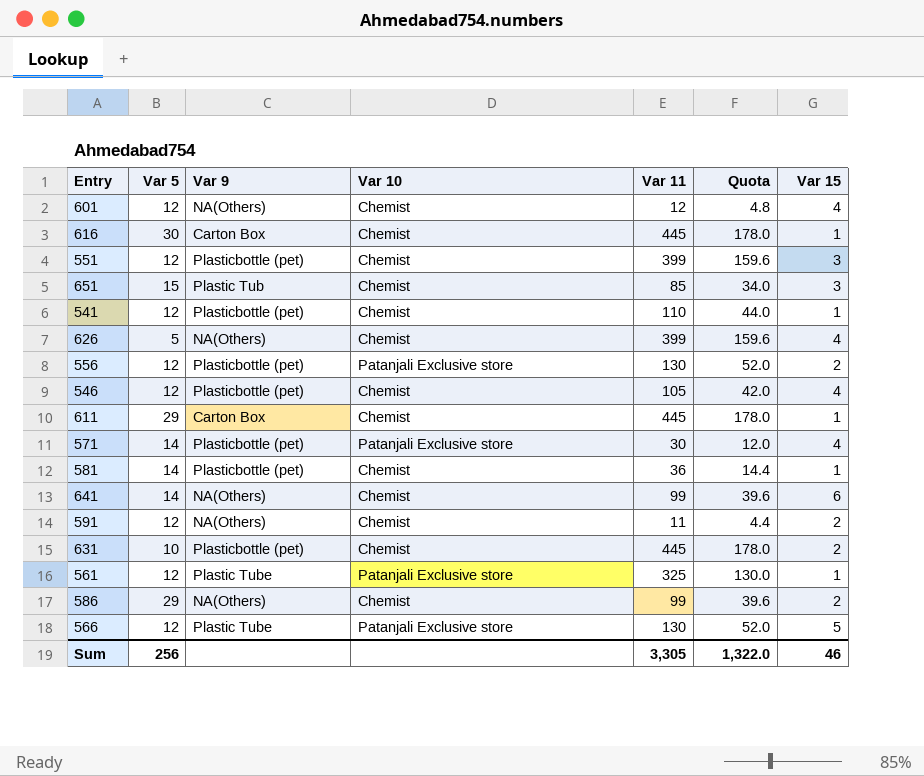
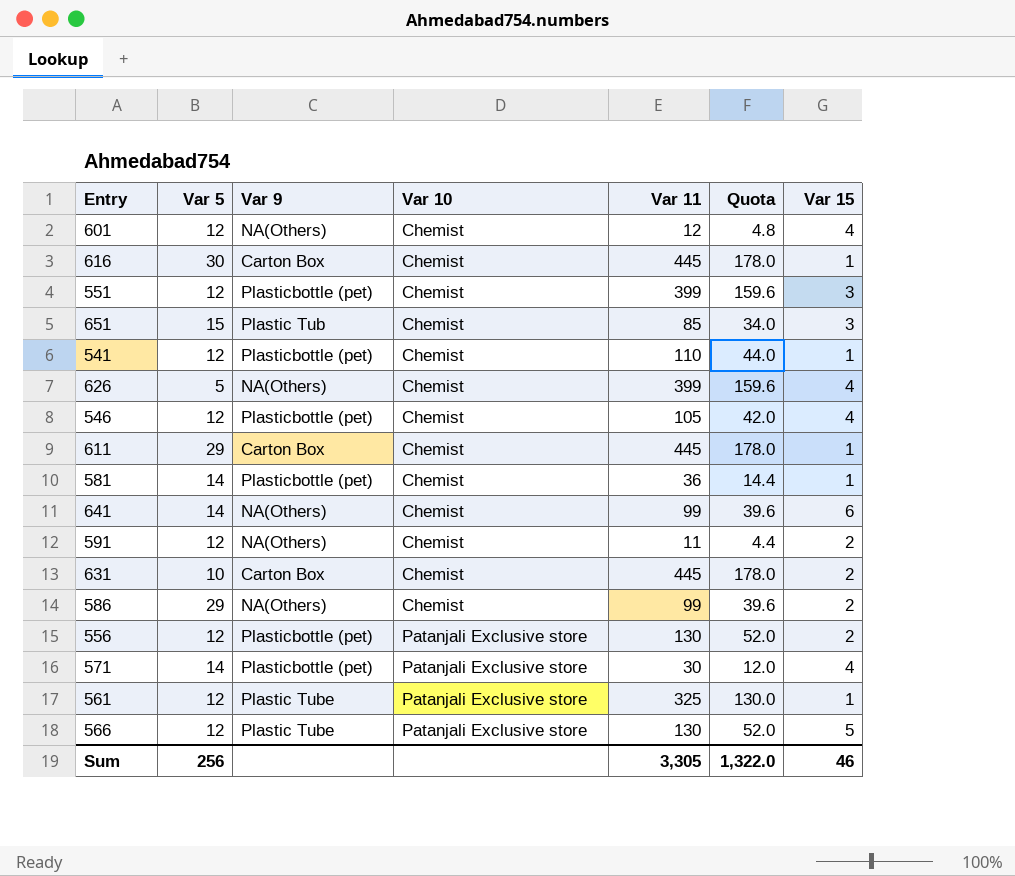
row order: none -> Var 10 ascending
631 | Var 9: Plasticbottle (pet) -> Carton Box

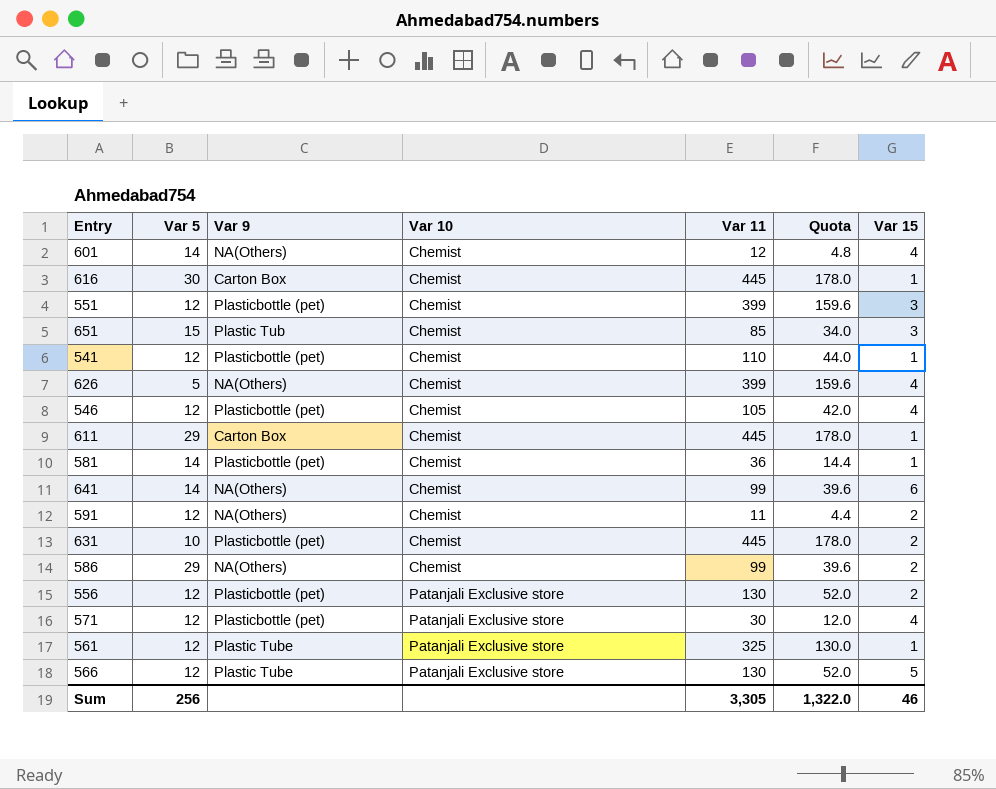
601 | Var 5: 12 -> 14
631 | Var 9: Carton Box -> Plasticbottle (pet)
571 | Var 5: 14 -> 12

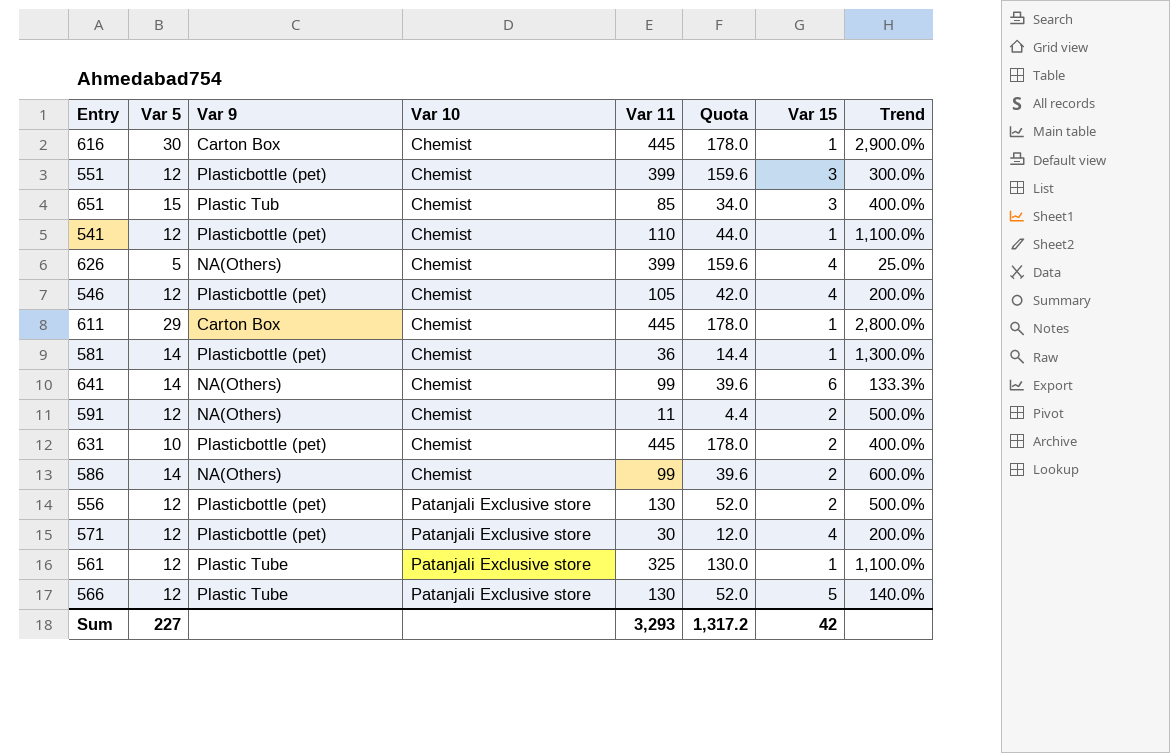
column Trend | formula: none -> ([Var 5] - [Var 15]) / [Var 15]
row 601: 14 | NA(Others) | Chemist | 12 | 4.8 | 4 -> none
586 | Var 5: 29 -> 14
Sum | Var 5: 256 -> 227
Sum | Var 11: 3,305 -> 3,293
Sum | Quota: 1,322.0 -> 1,317.2
Sum | Var 15: 46 -> 42

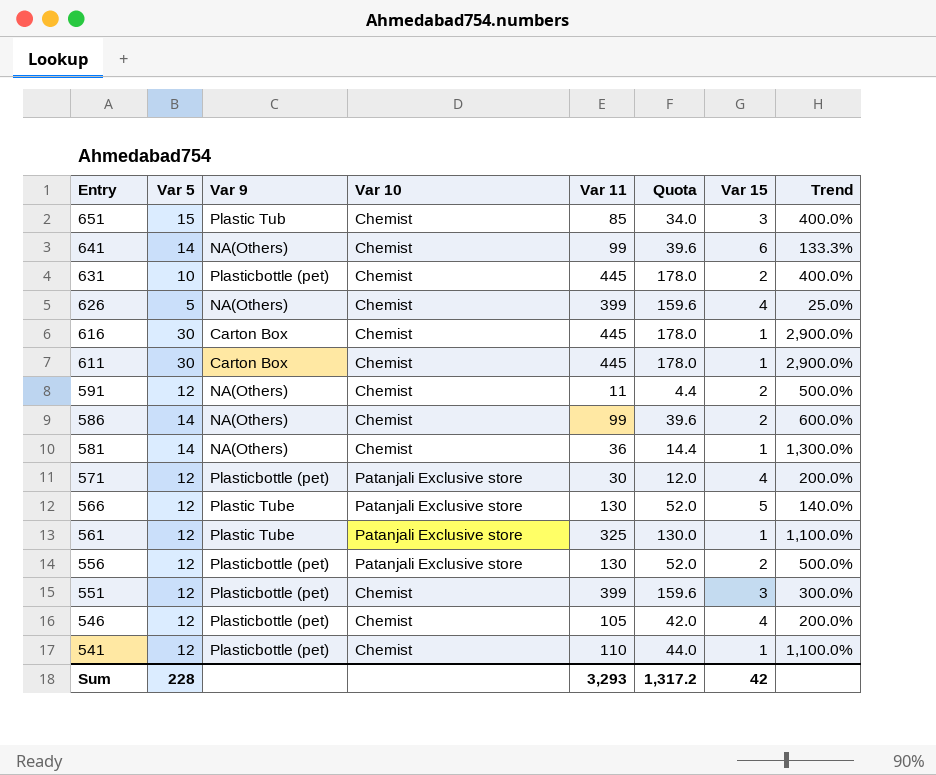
row order: Var 10 ascending -> Entry descending
611 | Var 5: 29 -> 30
611 | Trend: 2,800.0% -> 2,900.0%
581 | Var 9: Plasticbottle (pet) -> NA(Others)
Sum | Var 5: 227 -> 228

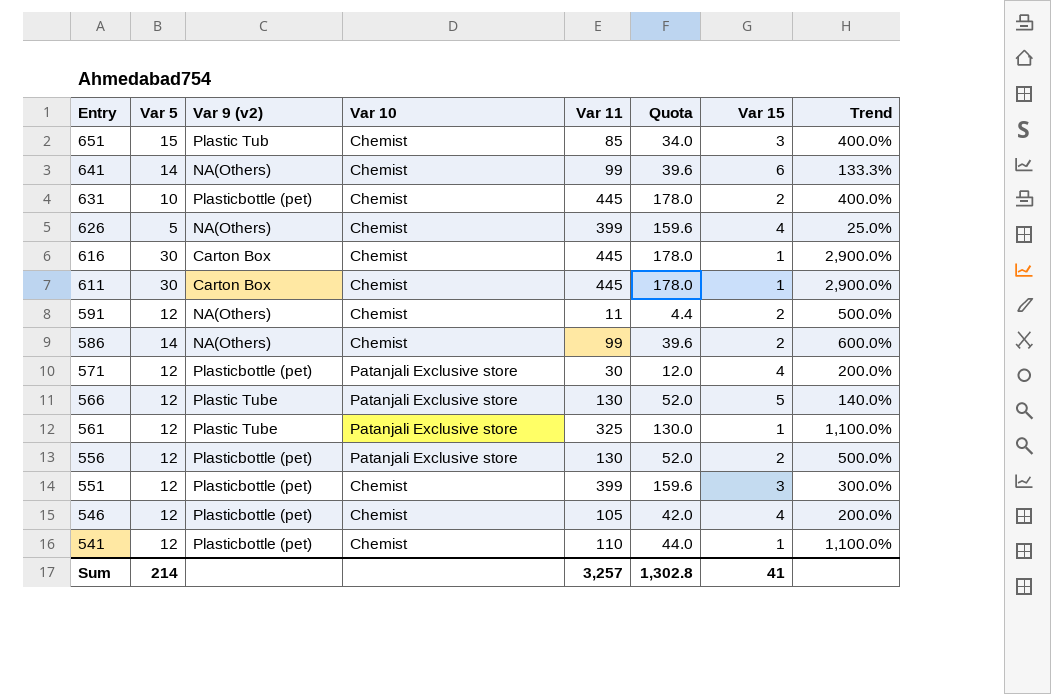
column name: Var 9 -> Var 9 (v2)
row 581: 14 | NA(Others) | Chemist | 36 | 14.4 | 1 | 1,300.0% -> none
Sum | Var 5: 228 -> 214
Sum | Var 11: 3,293 -> 3,257
Sum | Quota: 1,317.2 -> 1,302.8
Sum | Var 15: 42 -> 41

